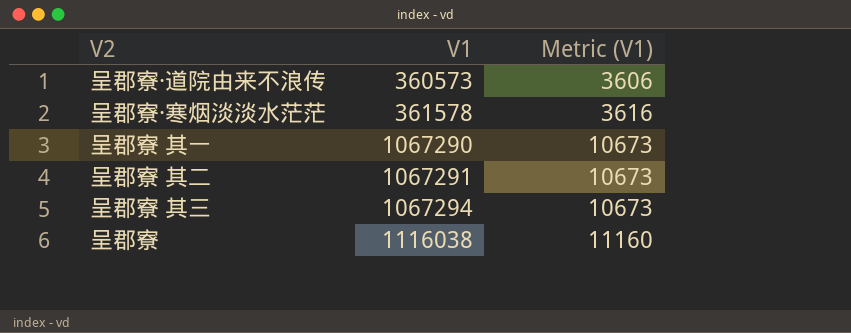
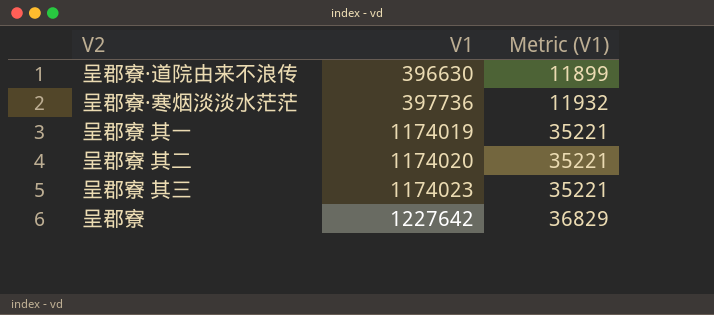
column Metric (V1) | formula: [V1] * 0.01 -> [V1] * 0.03
呈郡寮·道院由来不浪传 | V1: 360573 -> 396630
呈郡寮·寒烟淡淡水茫茫 | V1: 361578 -> 397736
呈郡寮 其一 | V1: 1067290 -> 1174019
呈郡寮 其二 | V1: 1067291 -> 1174020
呈郡寮 其三 | V1: 1067294 -> 1174023
呈郡寮 | V1: 1116038 -> 1227642

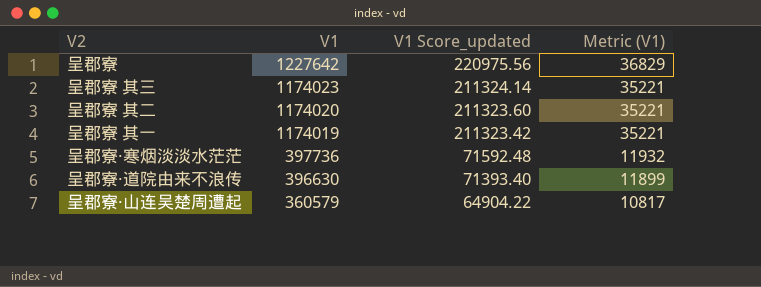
row order: V1 ascending -> V1 descending
column V1 Score_updated | formula: none -> [V1] * 0.18
row 呈郡寮·山连吴楚周遭起: none -> 360579 | 64904.22 | 10817

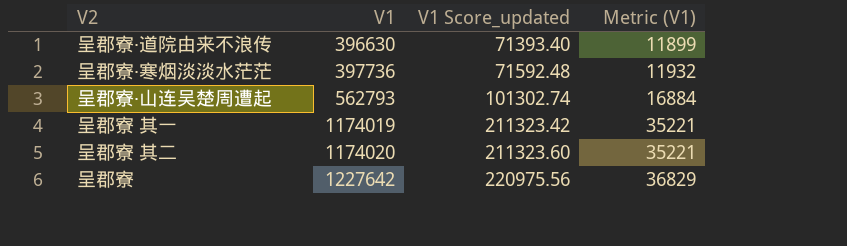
row order: V1 descending -> V1 ascending
row 呈郡寮 其三: 1174023 | 211324.14 | 35221 -> none
呈郡寮·山连吴楚周遭起 | V1: 360579 -> 562793
呈郡寮·山连吴楚周遭起 | V1 Score_updated: 64904.22 -> 101302.74
呈郡寮·山连吴楚周遭起 | Metric (V1): 10817 -> 16884

